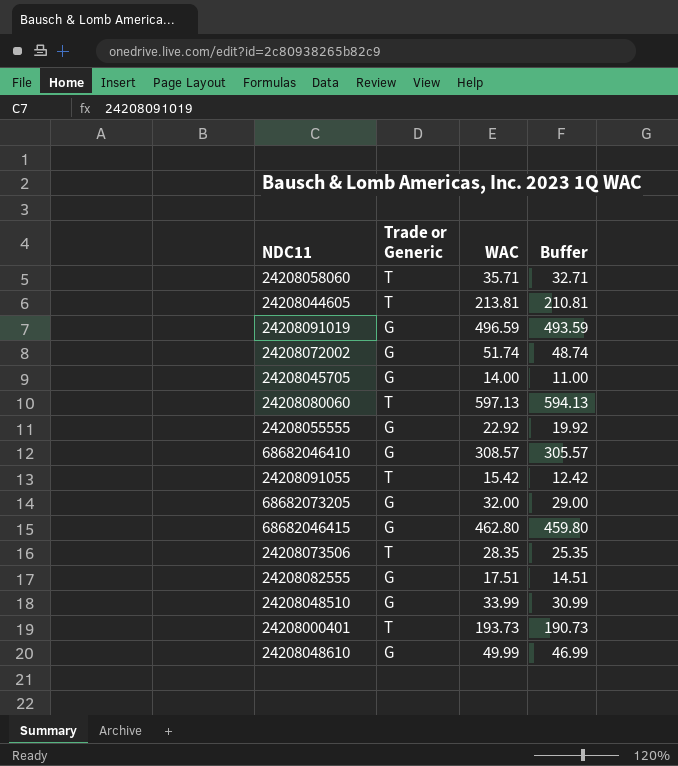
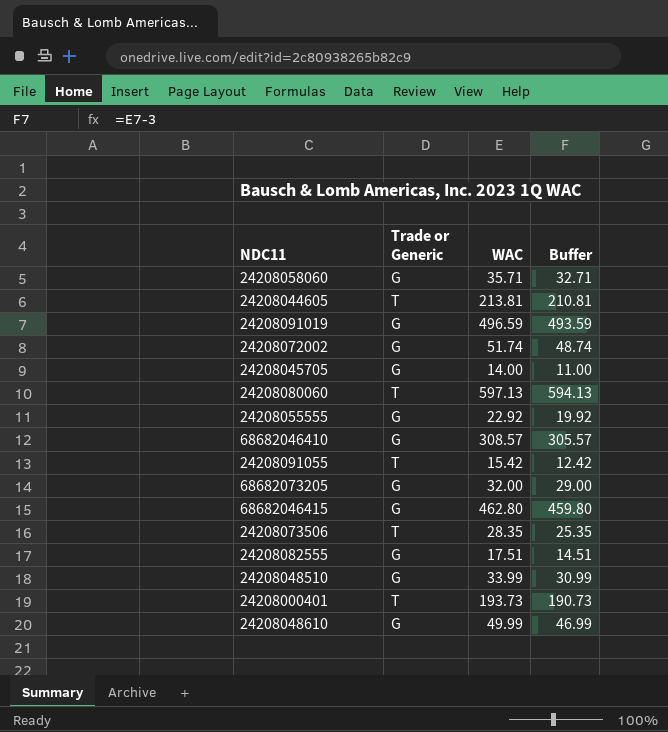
24208058060 | Trade or Generic: T -> G

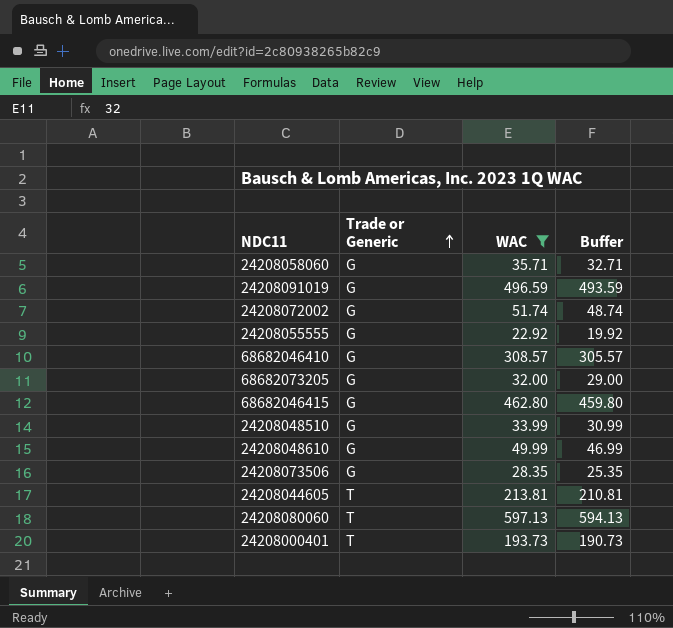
filter: none -> WAC >= 22.92
row order: none -> Trade or Generic ascending
24208073506 | Trade or Generic: T -> G

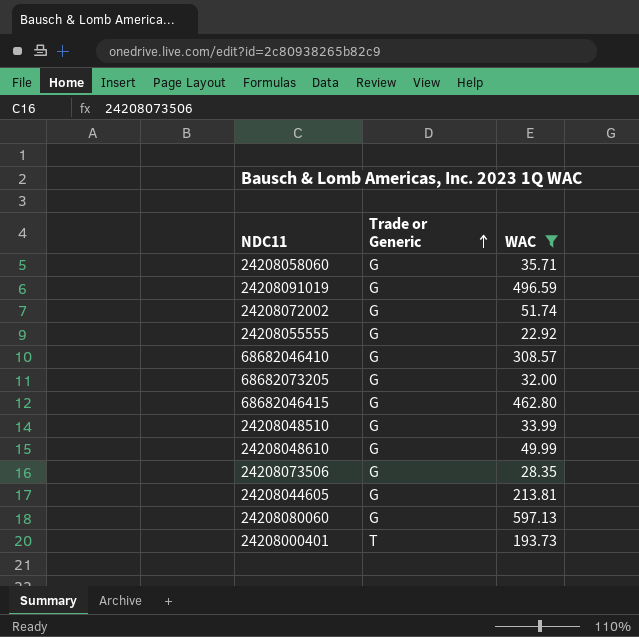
column Buffer | formula: [WAC] - 3 -> none
24208044605 | Trade or Generic: T -> G
24208080060 | Trade or Generic: T -> G

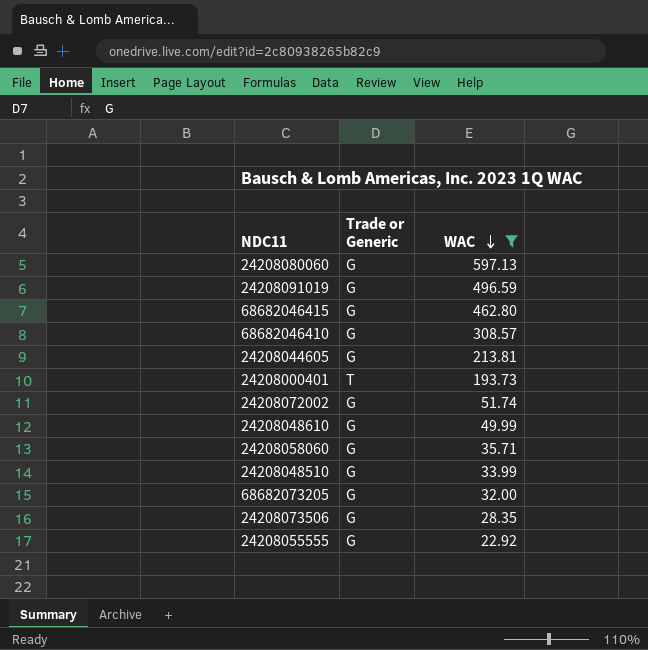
row order: Trade or Generic ascending -> WAC descending

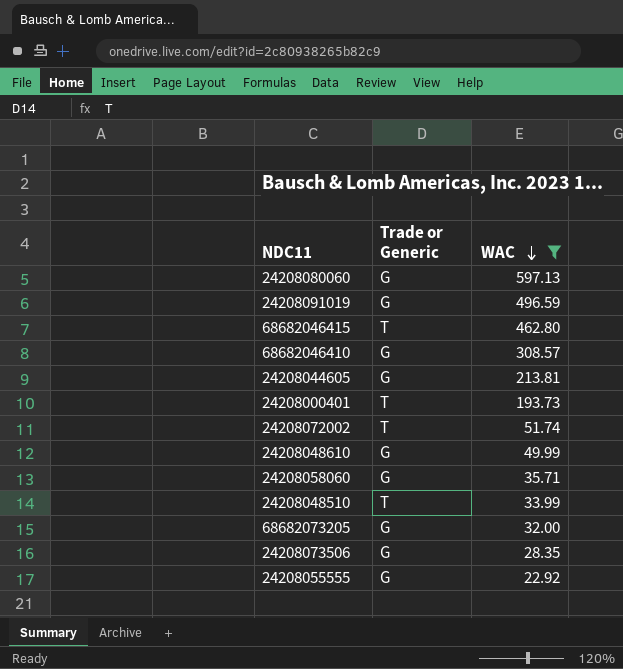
68682046415 | Trade or Generic: G -> T
24208072002 | Trade or Generic: G -> T
24208048510 | Trade or Generic: G -> T

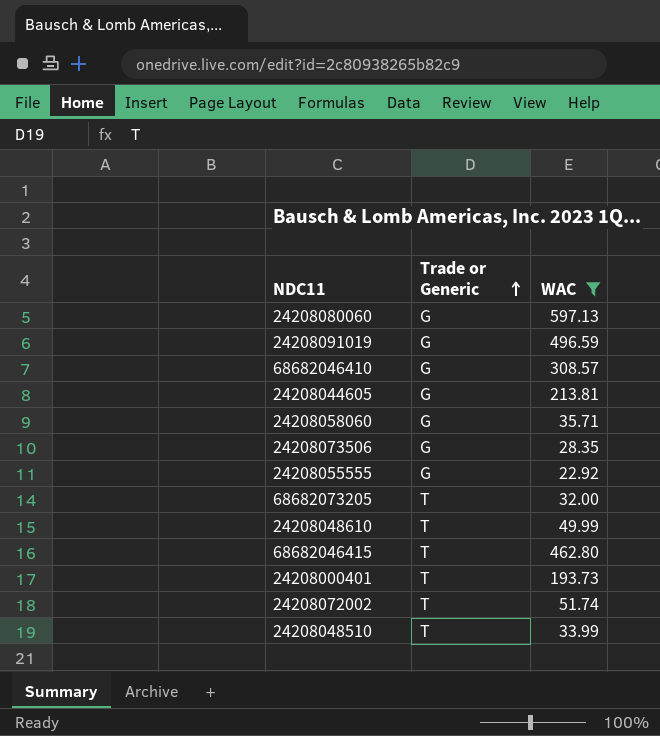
row order: WAC descending -> Trade or Generic ascending
68682073205 | Trade or Generic: G -> T
24208048610 | Trade or Generic: G -> T

